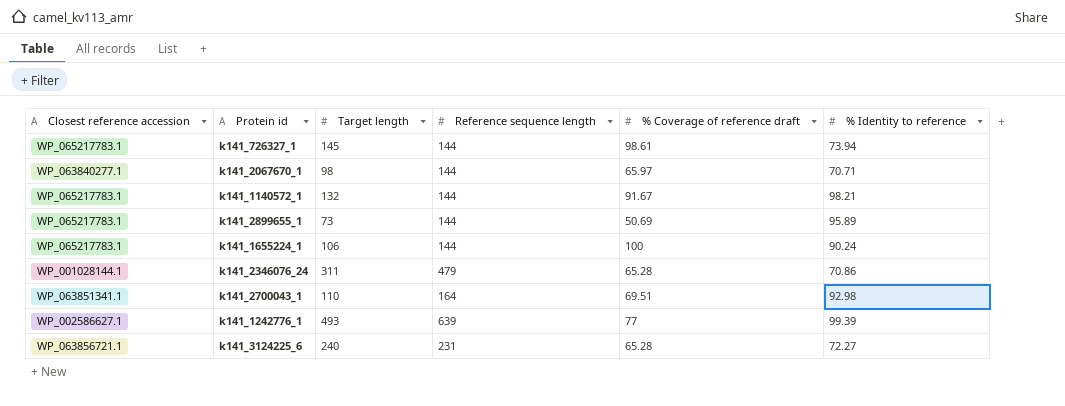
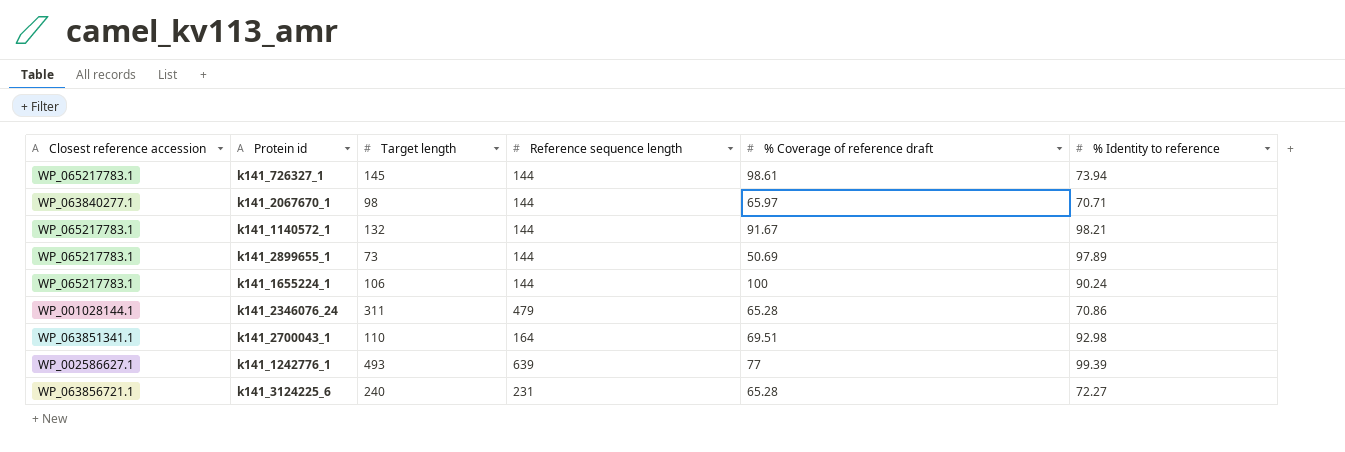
k141_2899655_1 | % Identity to reference: 95.89 -> 97.89

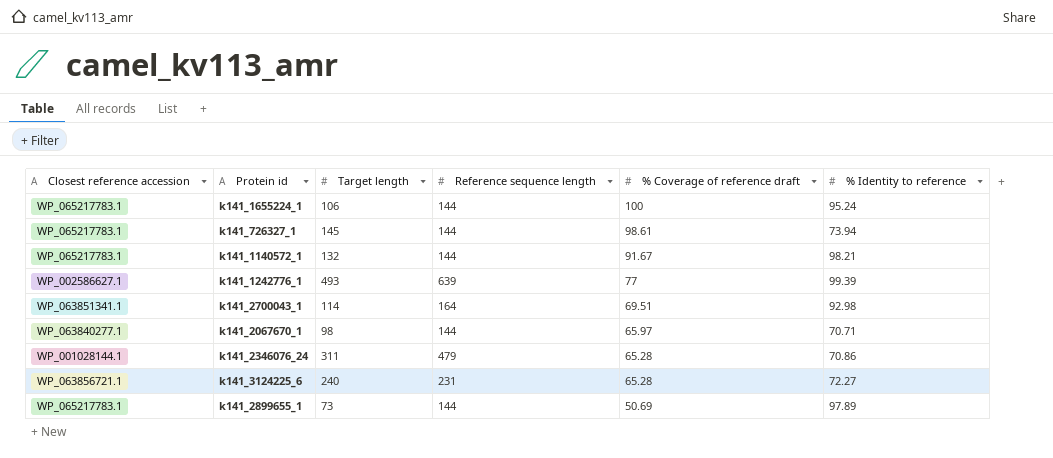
row order: none -> % Coverage of reference draft descending
k141_1655224_1 | % Identity to reference: 90.24 -> 95.24
k141_2700043_1 | Target length: 110 -> 114

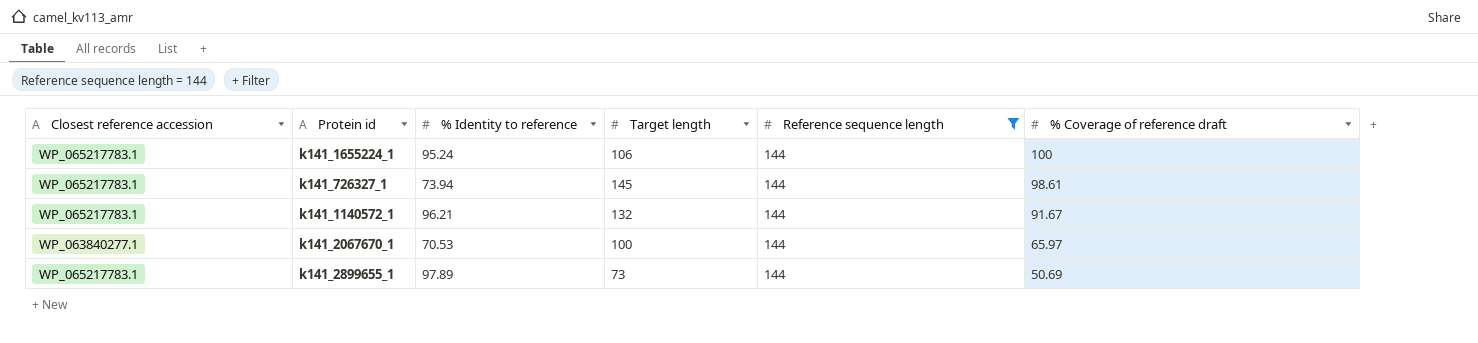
filter: none -> Reference sequence length = 144
column % Identity to reference | position: 6 -> 3
k141_1140572_1 | % Identity to reference: 98.21 -> 96.21
k141_2067670_1 | % Identity to reference: 70.71 -> 70.53
k141_2067670_1 | Target length: 98 -> 100

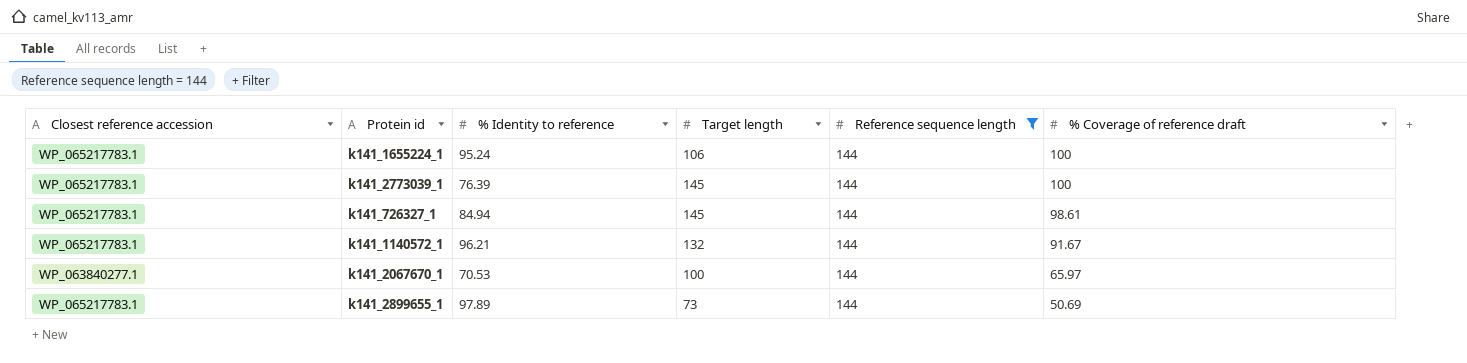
row k141_2773039_1: none -> WP_065217783.1 | 76.39 | 145 | 144 | 100
k141_726327_1 | % Identity to reference: 73.94 -> 84.94

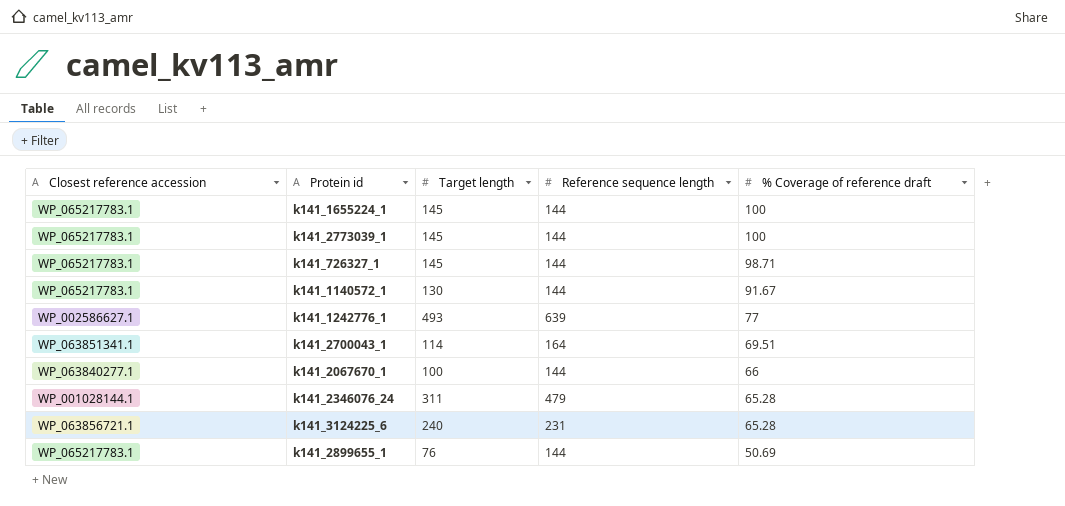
filter: Reference sequence length = 144 -> none
column % Identity to reference | position: 3 -> none
k141_1655224_1 | Target length: 106 -> 145
k141_726327_1 | % Coverage of reference draft: 98.61 -> 98.71
k141_1140572_1 | Target length: 132 -> 130
k141_2067670_1 | % Coverage of reference draft: 65.97 -> 66
k141_2899655_1 | Target length: 73 -> 76

